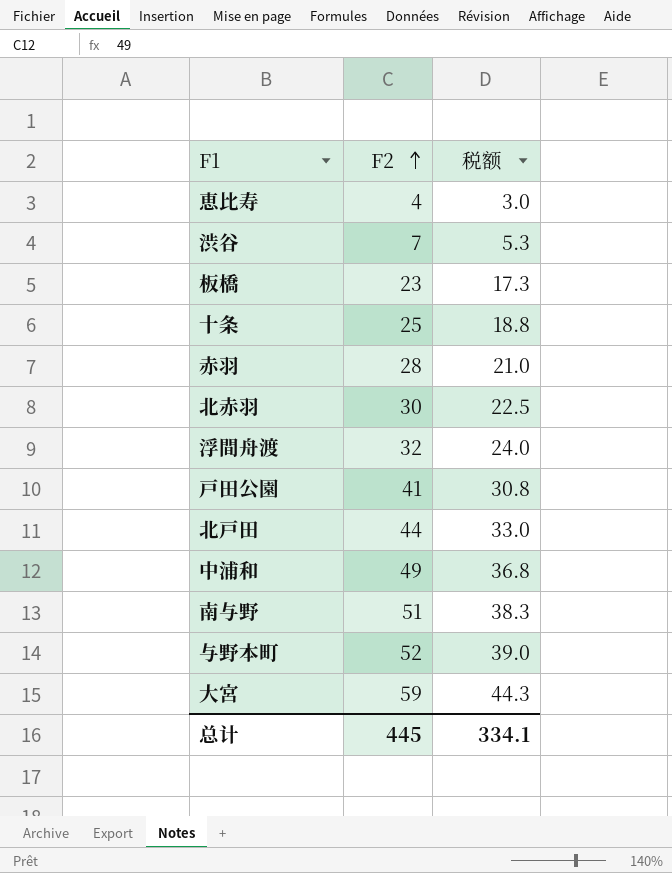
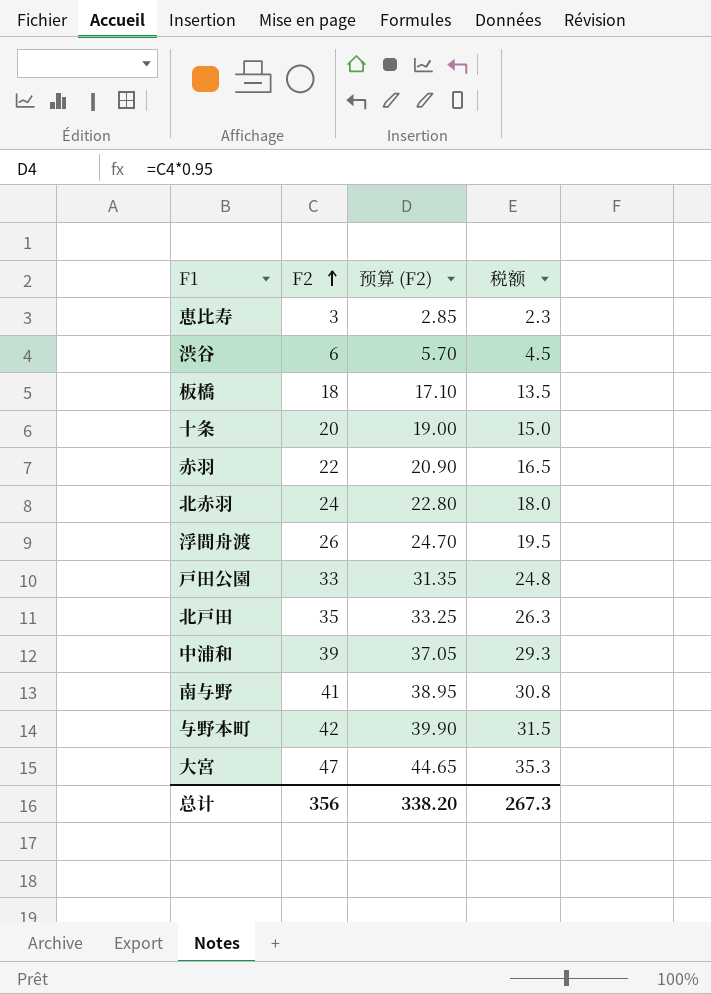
column 预算 (F2) | formula: none -> [F2] * 0.95
恵比寿 | F2: 4 -> 3
恵比寿 | 税额: 3.0 -> 2.3
渋谷 | F2: 7 -> 6
渋谷 | 税额: 5.3 -> 4.5
板橋 | F2: 23 -> 18
板橋 | 税额: 17.3 -> 13.5
十条 | F2: 25 -> 20
十条 | 税额: 18.8 -> 15.0
赤羽 | F2: 28 -> 22
赤羽 | 税额: 21.0 -> 16.5
北赤羽 | F2: 30 -> 24
北赤羽 | 税额: 22.5 -> 18.0
浮間舟渡 | F2: 32 -> 26
浮間舟渡 | 税额: 24.0 -> 19.5
戸田公園 | F2: 41 -> 33
戸田公園 | 税额: 30.8 -> 24.8
北戸田 | F2: 44 -> 35
北戸田 | 税额: 33.0 -> 26.3
中浦和 | F2: 49 -> 39
中浦和 | 税额: 36.8 -> 29.3
南与野 | F2: 51 -> 41
南与野 | 税额: 38.3 -> 30.8
与野本町 | F2: 52 -> 42
与野本町 | 税额: 39.0 -> 31.5
大宮 | F2: 59 -> 47
大宮 | 税额: 44.3 -> 35.3
总计 | F2: 445 -> 356
总计 | 税额: 334.1 -> 267.3

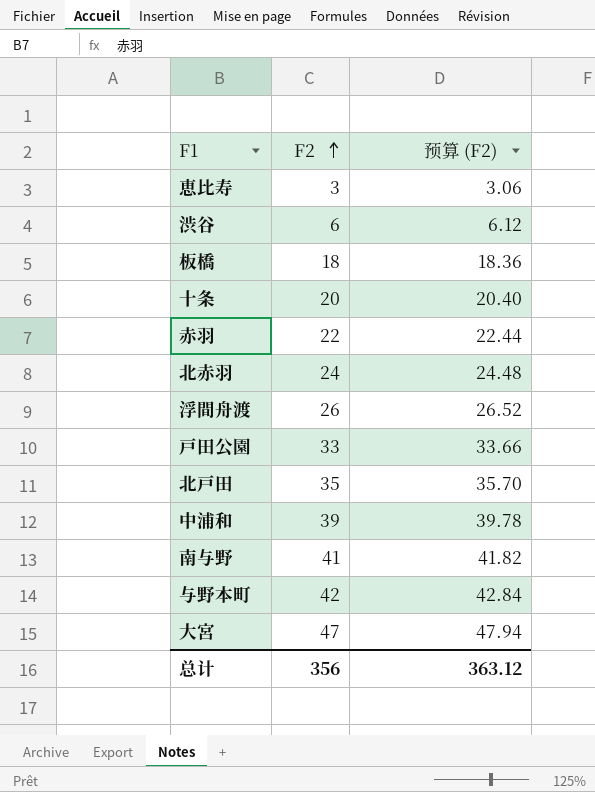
column 税额 | formula: [F2] * 0.75 -> none
column 预算 (F2) | formula: [F2] * 0.95 -> [F2] * 1.02
总计 | 预算 (F2): 338.20 -> 363.12

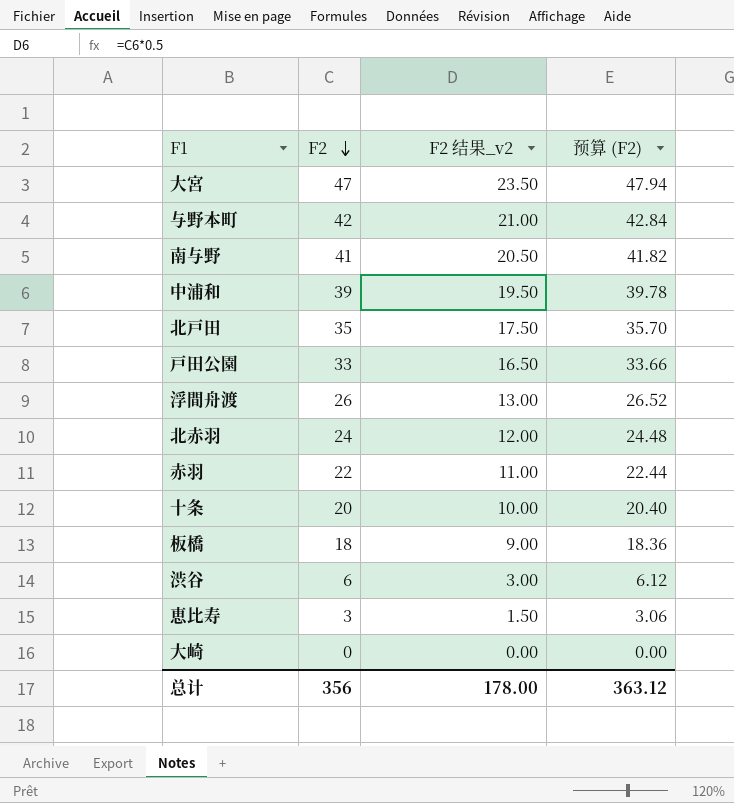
row order: F2 ascending -> F2 descending
column F2 结果_v2 | formula: none -> [F2] * 0.5
row 大崎: none -> 0 | 0.00 | 0.00

